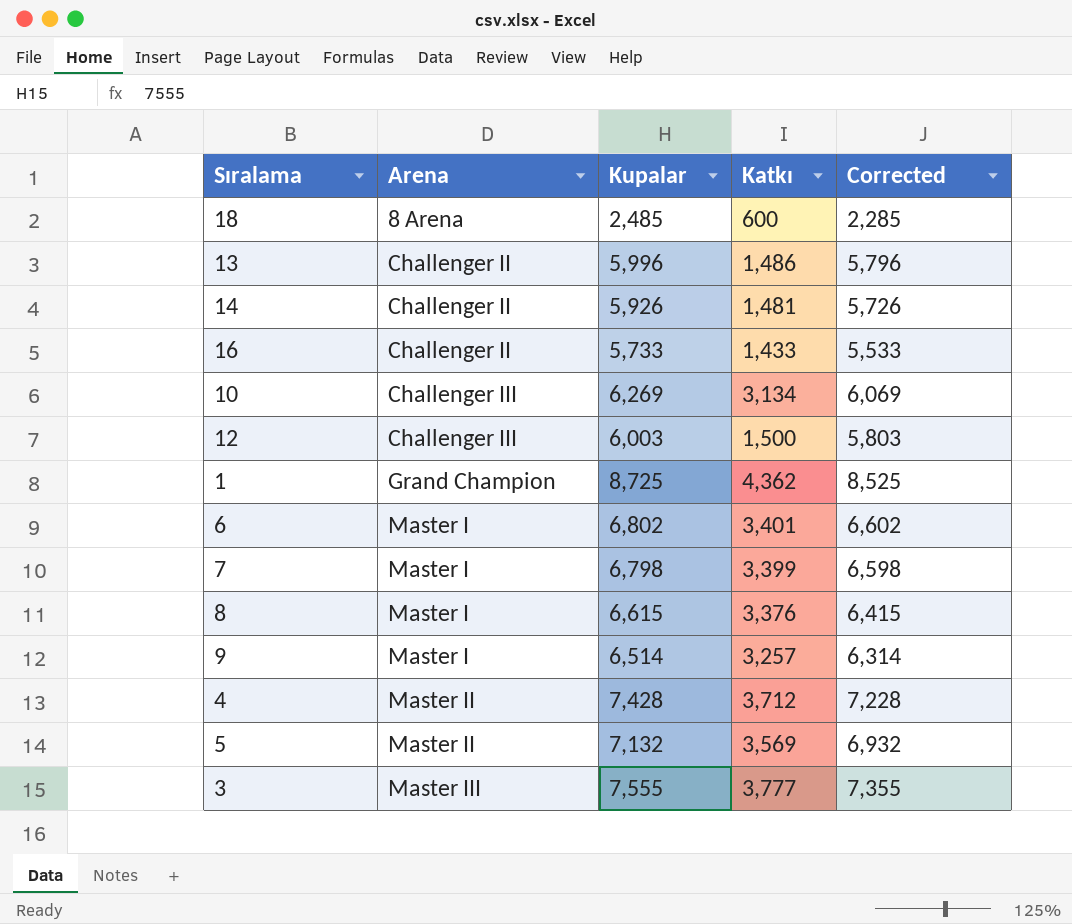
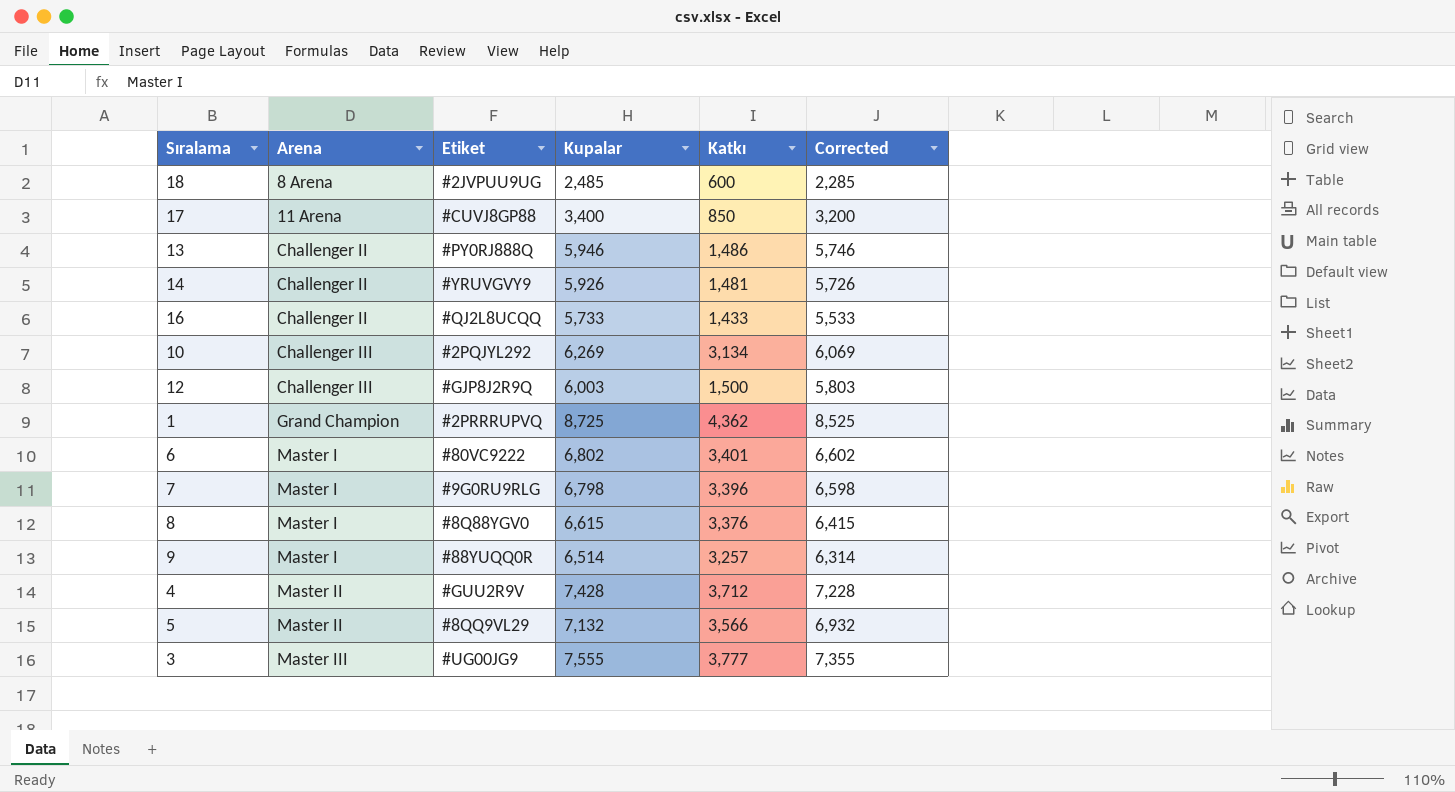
column Etiket | position: none -> 3
row 17: none -> 11 Arena | #CUVJ8GP88 | 3,400 | 850 | 3,200
13 | Kupalar: 5,996 -> 5,946
13 | Corrected: 5,796 -> 5,746
7 | Katkı: 3,399 -> 3,396
5 | Katkı: 3,569 -> 3,566

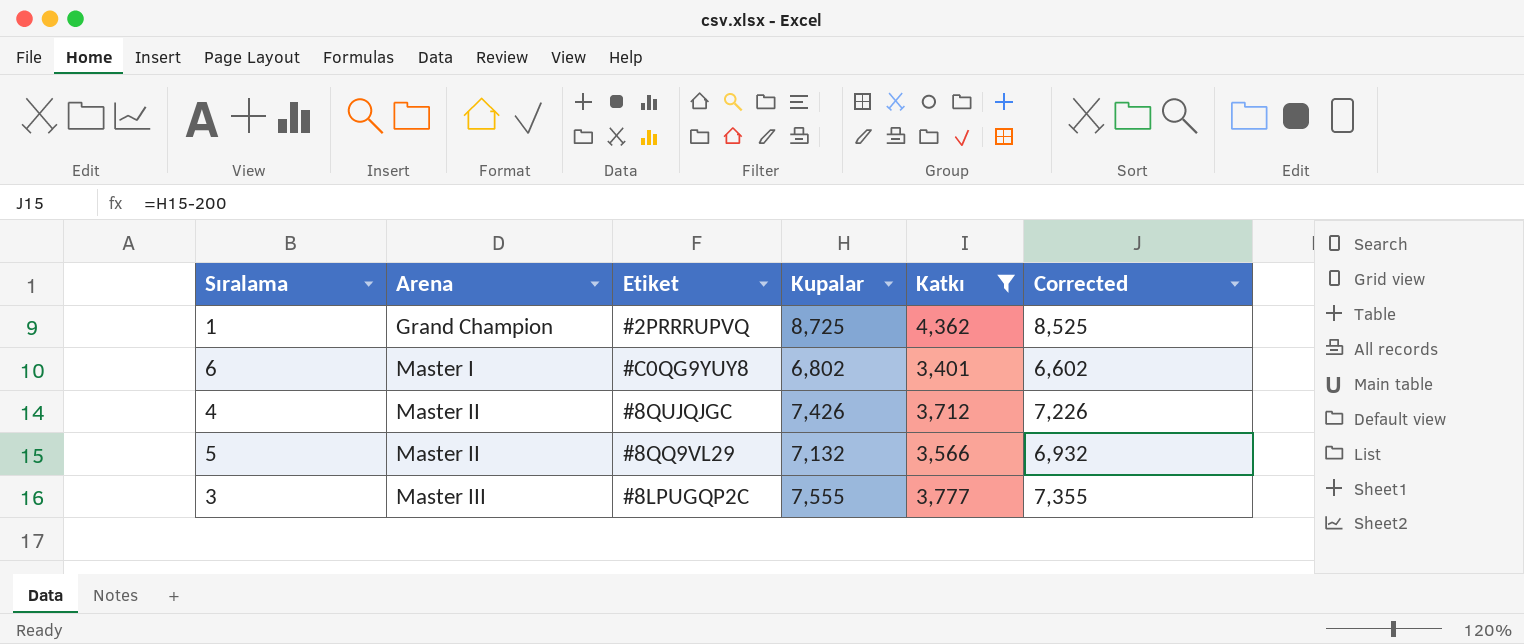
filter: none -> Katkı >= 3,401
6 | Etiket: #80VC9222 -> #C0QG9YUY8
4 | Etiket: #GUU2R9V -> #8QUJQJGC
4 | Kupalar: 7,428 -> 7,426
4 | Corrected: 7,228 -> 7,226
3 | Etiket: #UG00JG9 -> #8LPUGQP2C

